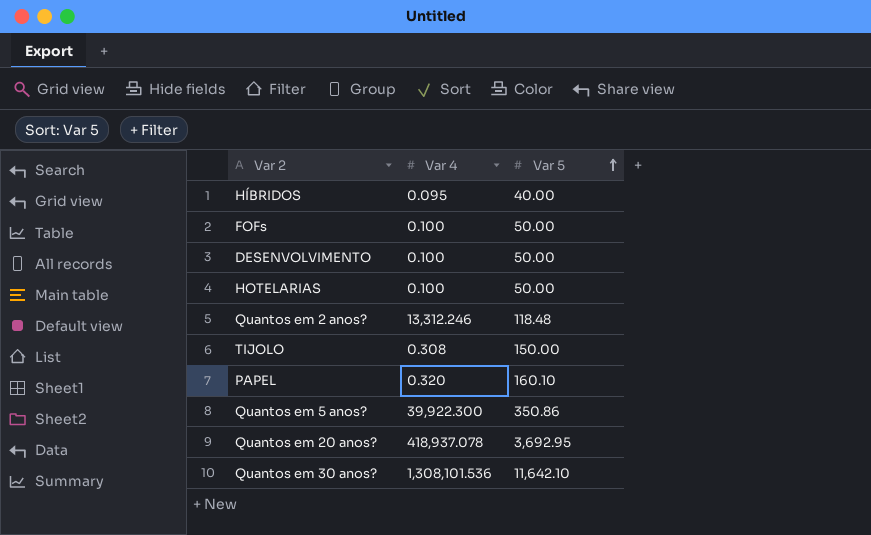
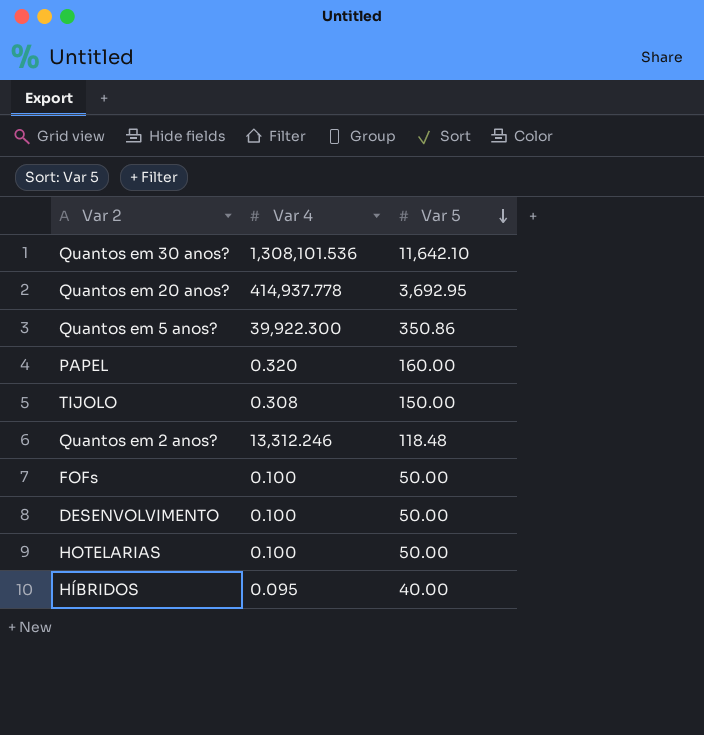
row order: Var 5 ascending -> Var 5 descending
Quantos em 20 anos? | Var 4: 418,937.078 -> 414,937.778
PAPEL | Var 5: 160.10 -> 160.00

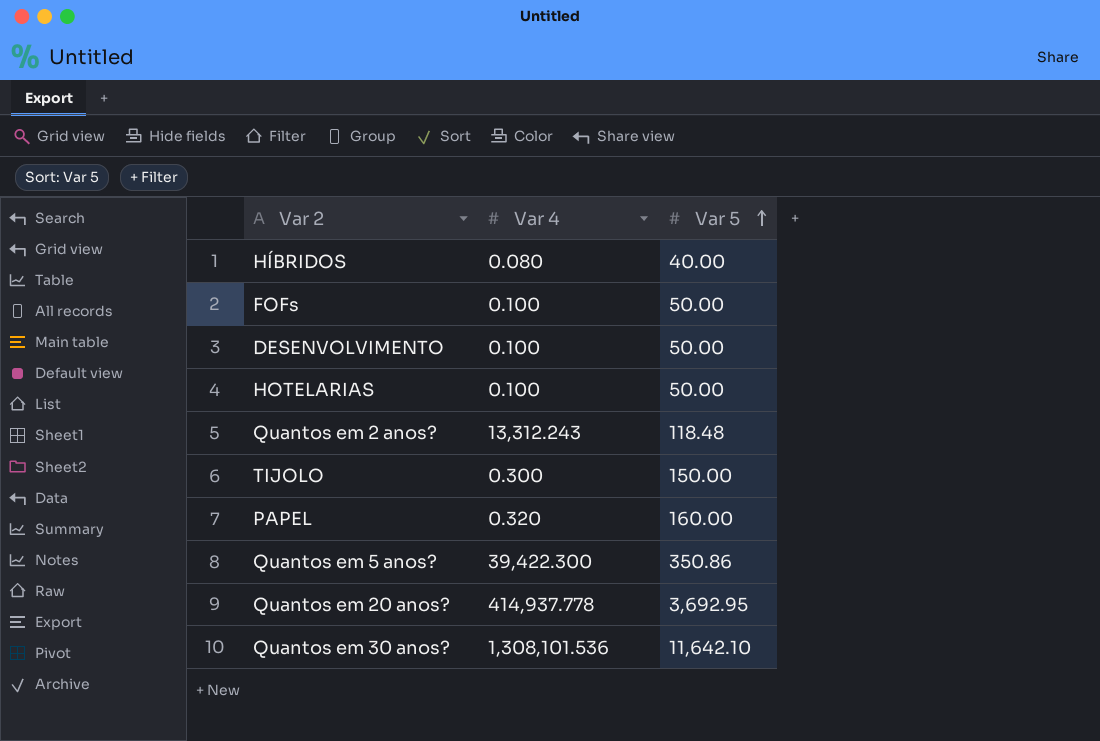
row order: Var 5 descending -> Var 5 ascending
HÍBRIDOS | Var 4: 0.095 -> 0.080
Quantos em 2 anos? | Var 4: 13,312.246 -> 13,312.243
TIJOLO | Var 4: 0.308 -> 0.300
Quantos em 5 anos? | Var 4: 39,922.300 -> 39,422.300

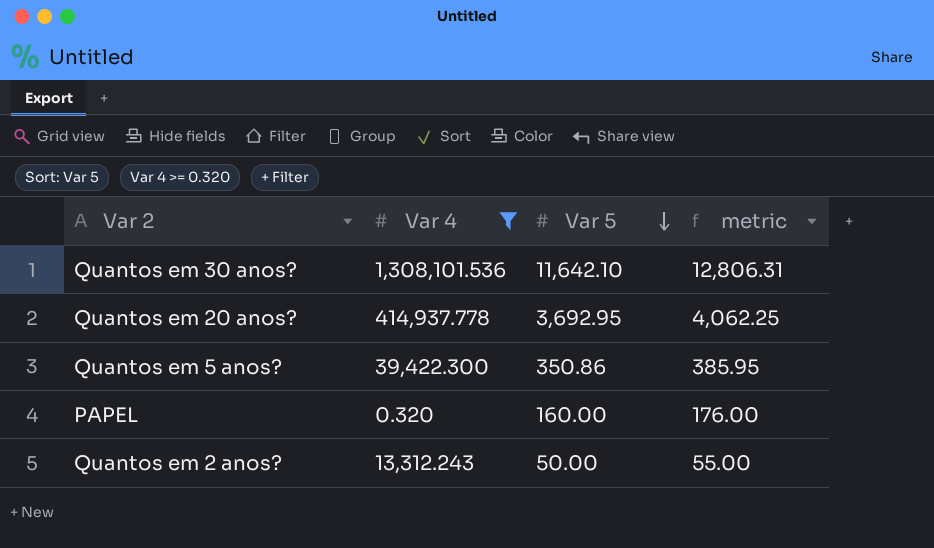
filter: none -> Var 4 >= 0.320
row order: Var 5 ascending -> Var 5 descending
column metric | formula: none -> [Var 5] * 1.1
Quantos em 2 anos? | Var 5: 118.48 -> 50.00

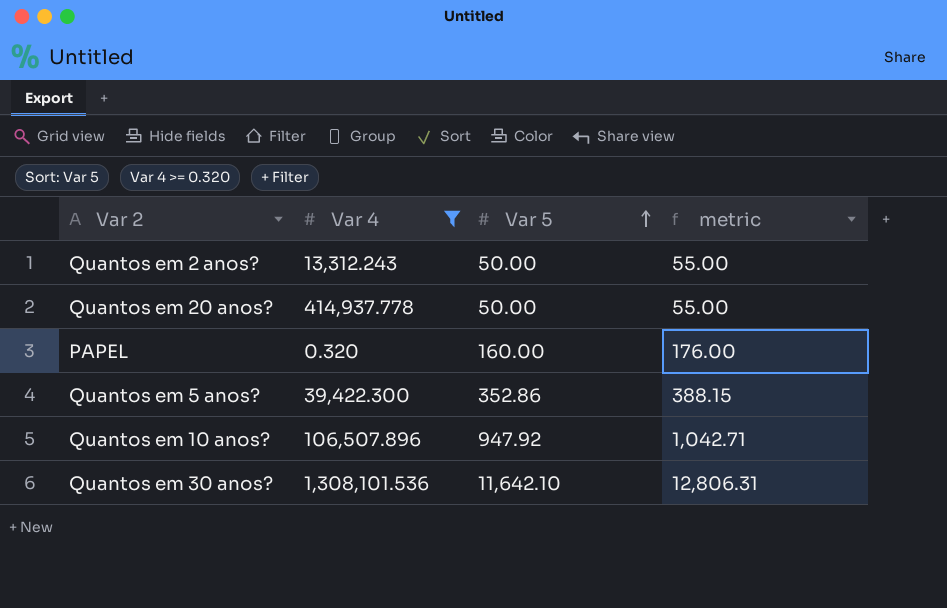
row order: Var 5 descending -> Var 5 ascending
Quantos em 20 anos? | Var 5: 3,692.95 -> 50.00
Quantos em 20 anos? | metric: 4,062.25 -> 55.00
Quantos em 5 anos? | Var 5: 350.86 -> 352.86
Quantos em 5 anos? | metric: 385.95 -> 388.15
row Quantos em 10 anos?: none -> 106,507.896 | 947.92 | 1,042.71

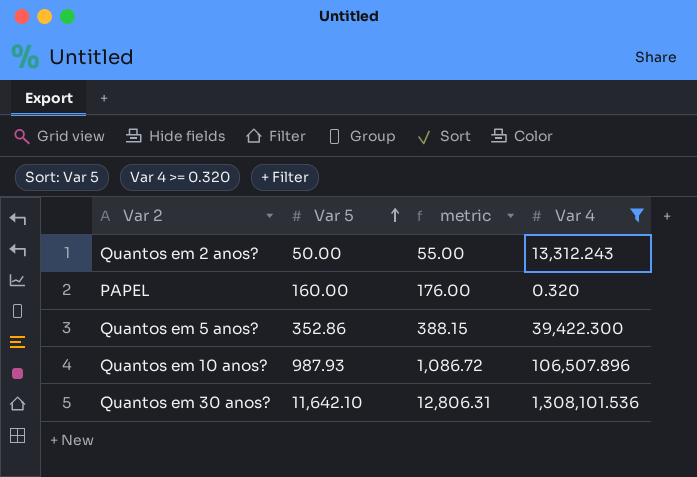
column Var 4 | position: 2 -> 4
row Quantos em 20 anos?: 414,937.778 | 50.00 | 55.00 -> none
Quantos em 10 anos? | Var 5: 947.92 -> 987.93
Quantos em 10 anos? | metric: 1,042.71 -> 1,086.72

